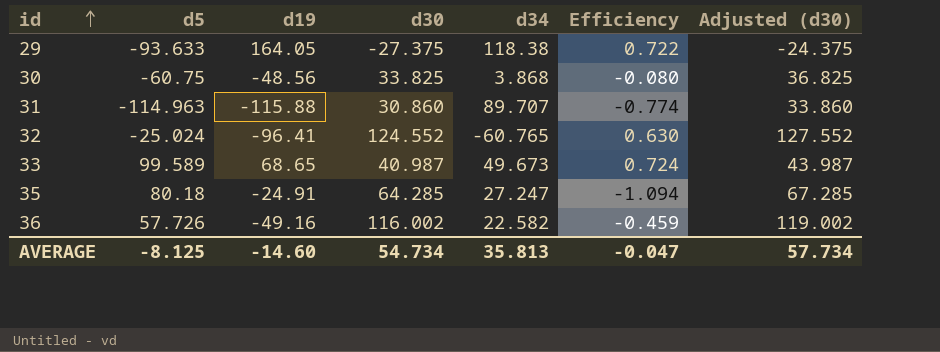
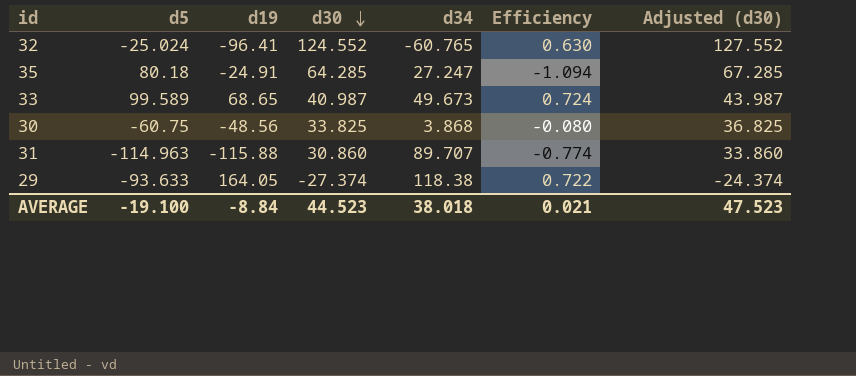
row order: id ascending -> d30 descending
row 36: 57.726 | -49.16 | 116.002 | 22.582 | -0.459 | 119.002 -> none
29 | d30: -27.375 -> -27.374
29 | Adjusted (d30): -24.375 -> -24.374
AVERAGE | d5: -8.125 -> -19.100
AVERAGE | d19: -14.60 -> -8.84
AVERAGE | d30: 54.734 -> 44.523
AVERAGE | d34: 35.813 -> 38.018
AVERAGE | Efficiency: -0.047 -> 0.021
AVERAGE | Adjusted (d30): 57.734 -> 47.523

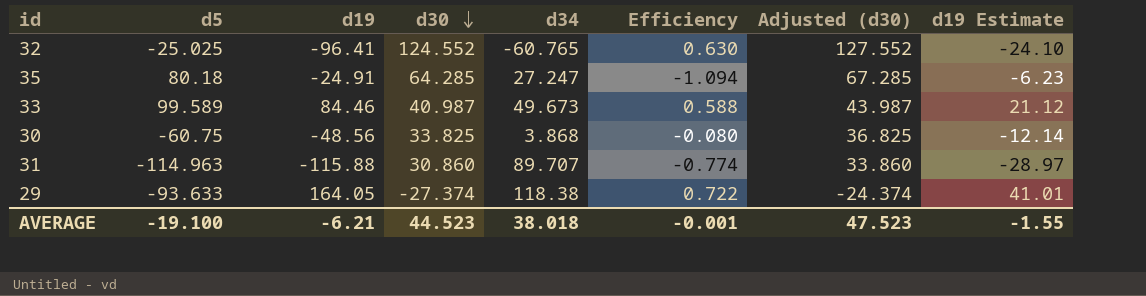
column d19 Estimate | formula: none -> [d19] * 0.25
32 | d5: -25.024 -> -25.025
33 | d19: 68.65 -> 84.46
33 | Efficiency: 0.724 -> 0.588
AVERAGE | d19: -8.84 -> -6.21
AVERAGE | Efficiency: 0.021 -> -0.001

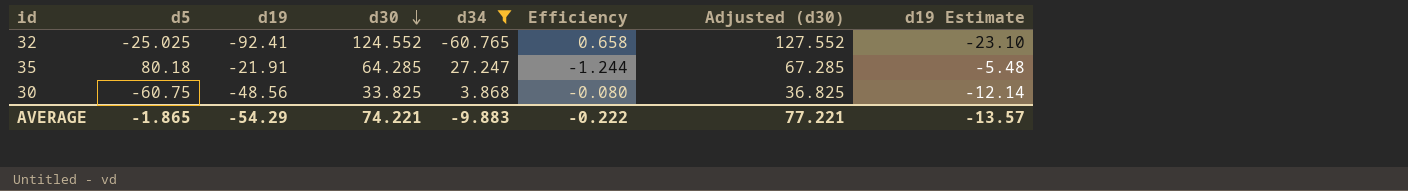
filter: none -> d34 <= 27.247
32 | d19: -96.41 -> -92.41
32 | Efficiency: 0.630 -> 0.658
32 | d19 Estimate: -24.10 -> -23.10
35 | d19: -24.91 -> -21.91
35 | Efficiency: -1.094 -> -1.244
35 | d19 Estimate: -6.23 -> -5.48
AVERAGE | d5: -19.100 -> -1.865
AVERAGE | d19: -6.21 -> -54.29
AVERAGE | d30: 44.523 -> 74.221
AVERAGE | d34: 38.018 -> -9.883
AVERAGE | Efficiency: -0.001 -> -0.222
AVERAGE | Adjusted (d30): 47.523 -> 77.221
AVERAGE | d19 Estimate: -1.55 -> -13.57

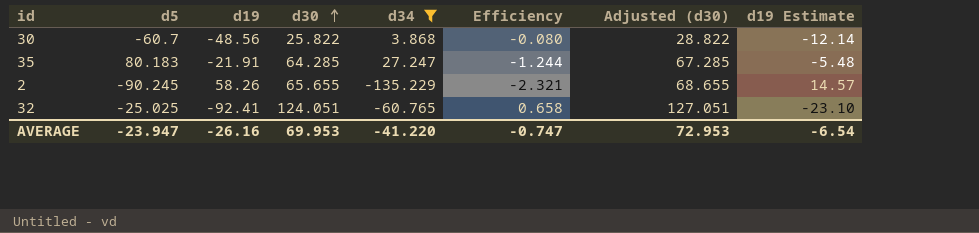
row order: d30 descending -> d30 ascending
30 | d5: -60.75 -> -60.7
30 | d30: 33.825 -> 25.822
30 | Adjusted (d30): 36.825 -> 28.822
35 | d5: 80.18 -> 80.183
row 2: none -> -90.245 | 58.26 | 65.655 | -135.229 | -2.321 | 68.655 | 14.57
32 | d30: 124.552 -> 124.051
32 | Adjusted (d30): 127.552 -> 127.051
AVERAGE | d5: -1.865 -> -23.947
AVERAGE | d19: -54.29 -> -26.16
AVERAGE | d30: 74.221 -> 69.953
AVERAGE | d34: -9.883 -> -41.220
AVERAGE | Efficiency: -0.222 -> -0.747
AVERAGE | Adjusted (d30): 77.221 -> 72.953
AVERAGE | d19 Estimate: -13.57 -> -6.54

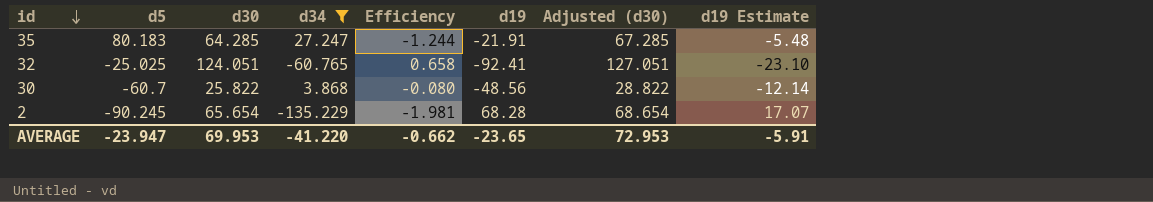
row order: d30 ascending -> id descending
column d19 | position: 3 -> 6
2 | d30: 65.655 -> 65.654
2 | Efficiency: -2.321 -> -1.981
2 | d19: 58.26 -> 68.28
2 | Adjusted (d30): 68.655 -> 68.654
2 | d19 Estimate: 14.57 -> 17.07
AVERAGE | Efficiency: -0.747 -> -0.662
AVERAGE | d19: -26.16 -> -23.65
AVERAGE | d19 Estimate: -6.54 -> -5.91

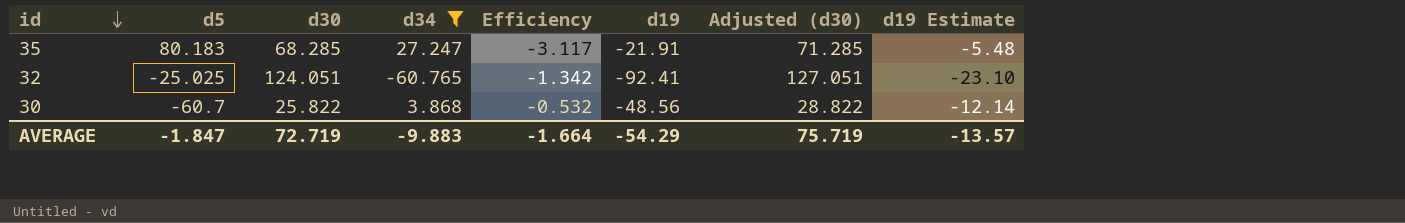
column Efficiency | formula: [d34] / [d19] -> [d30] / [d19]
row 2: -90.245 | 65.654 | -135.229 | -1.981 | 68.28 | 68.654 | 17.07 -> none
35 | d30: 64.285 -> 68.285
35 | Adjusted (d30): 67.285 -> 71.285
AVERAGE | d5: -23.947 -> -1.847
AVERAGE | d30: 69.953 -> 72.719
AVERAGE | d34: -41.220 -> -9.883
AVERAGE | Efficiency: -0.662 -> -1.664
AVERAGE | d19: -23.65 -> -54.29
AVERAGE | Adjusted (d30): 72.953 -> 75.719
AVERAGE | d19 Estimate: -5.91 -> -13.57

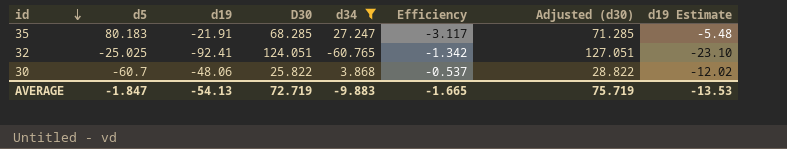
column d19 | position: 6 -> 3
column name: d30 -> D30
30 | d19: -48.56 -> -48.06
30 | Efficiency: -0.532 -> -0.537
30 | d19 Estimate: -12.14 -> -12.02
AVERAGE | d19: -54.29 -> -54.13
AVERAGE | Efficiency: -1.664 -> -1.665
AVERAGE | d19 Estimate: -13.57 -> -13.53

